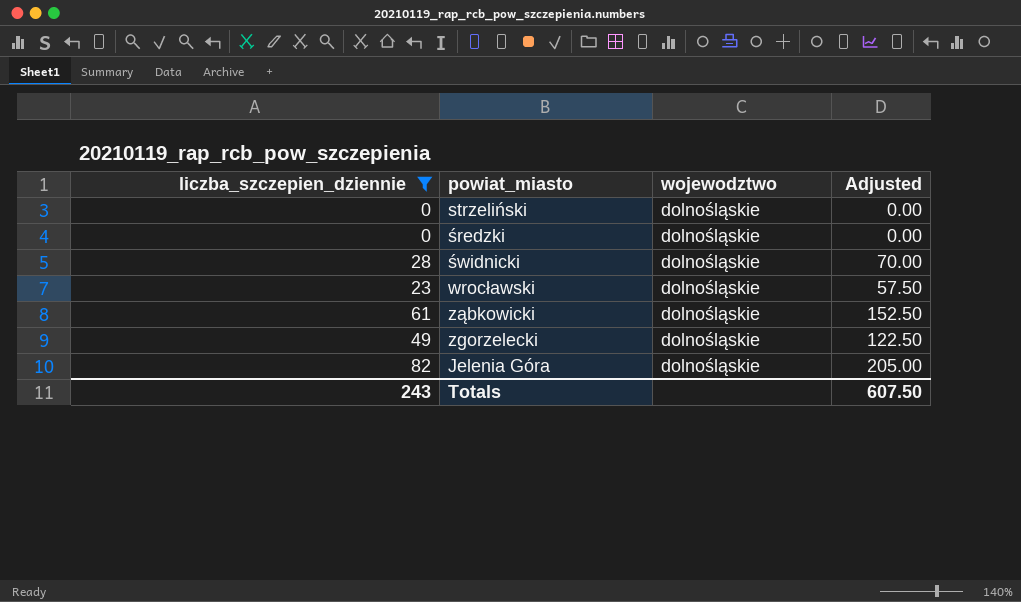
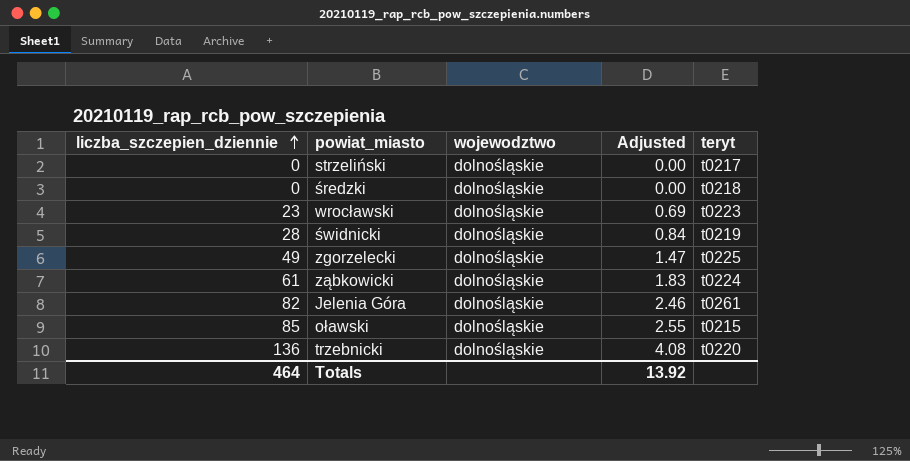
filter: liczba_szczepien_dziennie <= 82 -> none
row order: none -> liczba_szczepien_dziennie ascending
column Adjusted | formula: [liczba_szczepien_dziennie] * 2.5 -> [liczba_szczepien_dziennie] * 0.03
column teryt | position: none -> 5
Totals | liczba_szczepien_dziennie: 243 -> 464
Totals | Adjusted: 607.50 -> 13.92

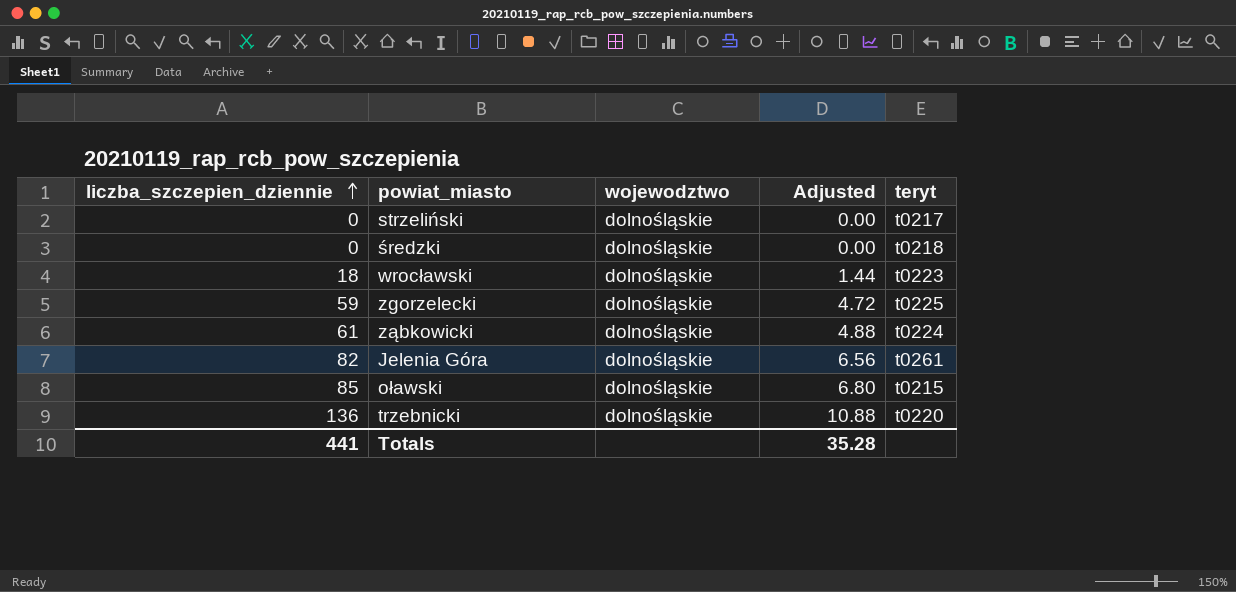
column Adjusted | formula: [liczba_szczepien_dziennie] * 0.03 -> [liczba_szczepien_dziennie] * 0.08
row świdnicki: 28 | dolnośląskie | 0.84 | t0219 -> none
wrocławski | liczba_szczepien_dziennie: 23 -> 18
zgorzelecki | liczba_szczepien_dziennie: 49 -> 59
Totals | liczba_szczepien_dziennie: 464 -> 441
Totals | Adjusted: 13.92 -> 35.28

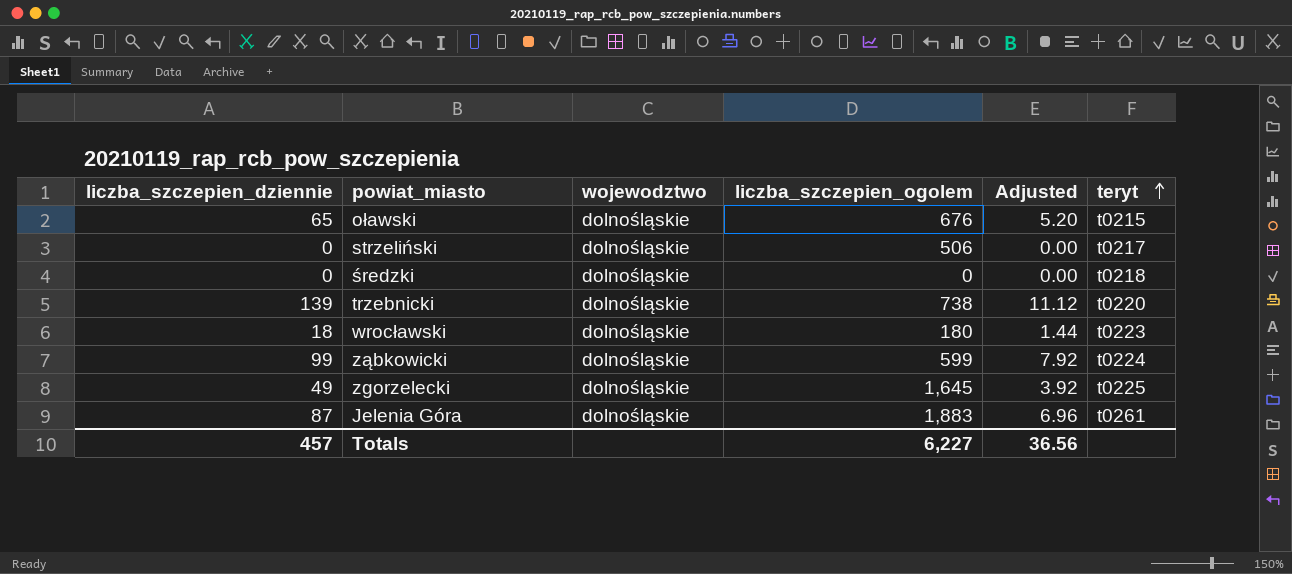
row order: liczba_szczepien_dziennie ascending -> teryt ascending
column liczba_szczepien_ogolem | position: none -> 4
oławski | liczba_szczepien_dziennie: 85 -> 65
oławski | Adjusted: 6.80 -> 5.20
trzebnicki | liczba_szczepien_dziennie: 136 -> 139
trzebnicki | Adjusted: 10.88 -> 11.12
ząbkowicki | liczba_szczepien_dziennie: 61 -> 99
ząbkowicki | Adjusted: 4.88 -> 7.92
zgorzelecki | liczba_szczepien_dziennie: 59 -> 49
zgorzelecki | Adjusted: 4.72 -> 3.92
Jelenia Góra | liczba_szczepien_dziennie: 82 -> 87
Jelenia Góra | Adjusted: 6.56 -> 6.96
Totals | liczba_szczepien_dziennie: 441 -> 457
Totals | Adjusted: 35.28 -> 36.56

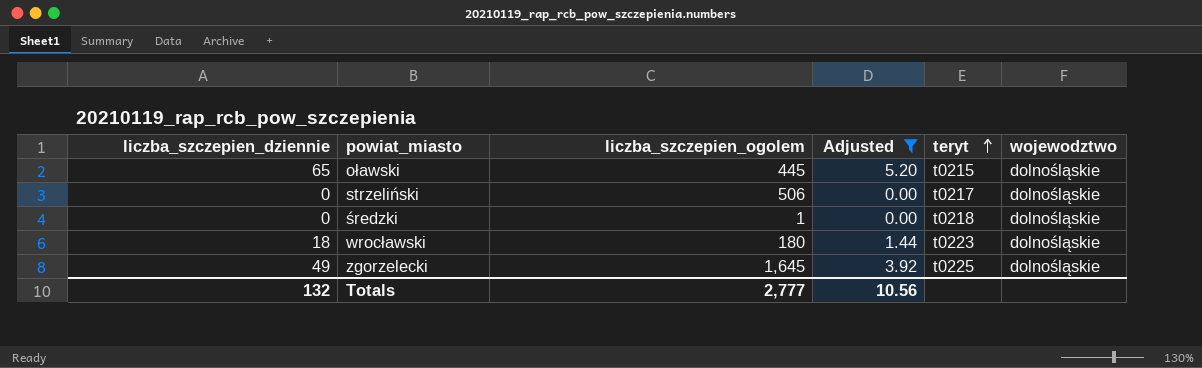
filter: none -> Adjusted <= 5.20
column wojewodztwo | position: 3 -> 6
oławski | liczba_szczepien_ogolem: 676 -> 445
średzki | liczba_szczepien_ogolem: 0 -> 1
Totals | liczba_szczepien_dziennie: 457 -> 132
Totals | liczba_szczepien_ogolem: 6,227 -> 2,777
Totals | Adjusted: 36.56 -> 10.56

